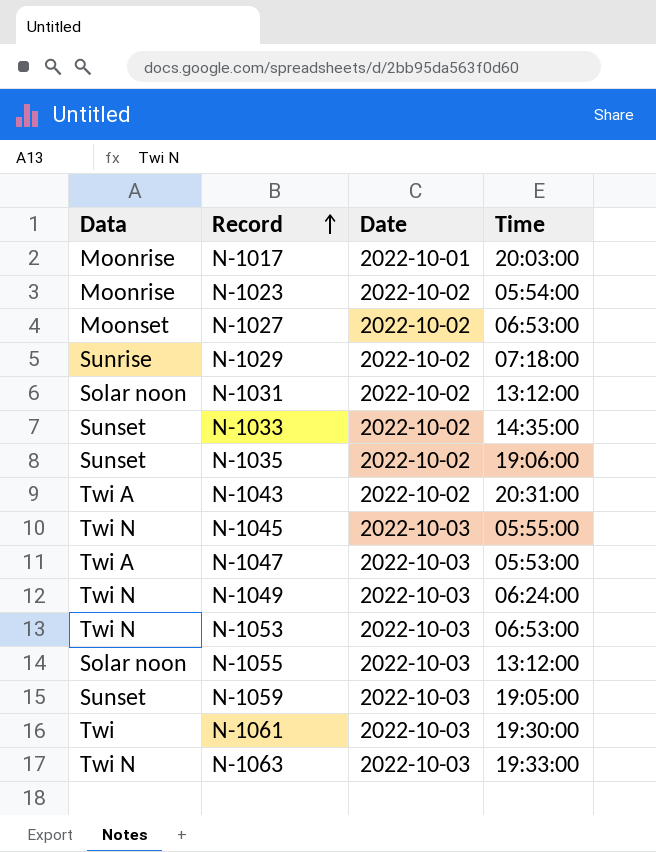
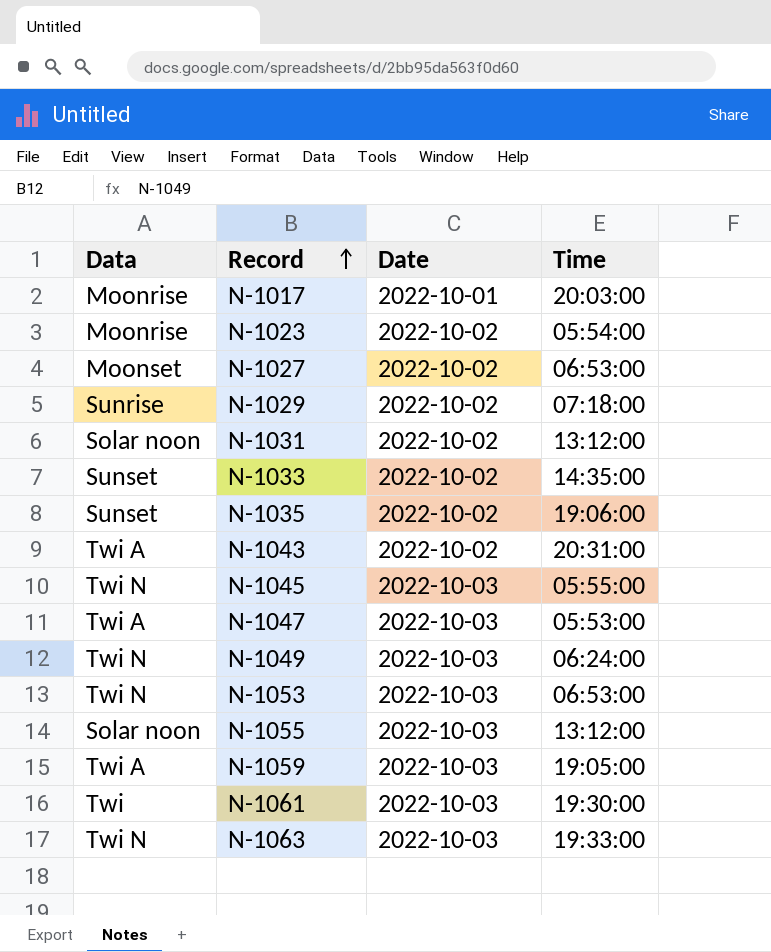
N-1059 | Data: Sunset -> Twi A

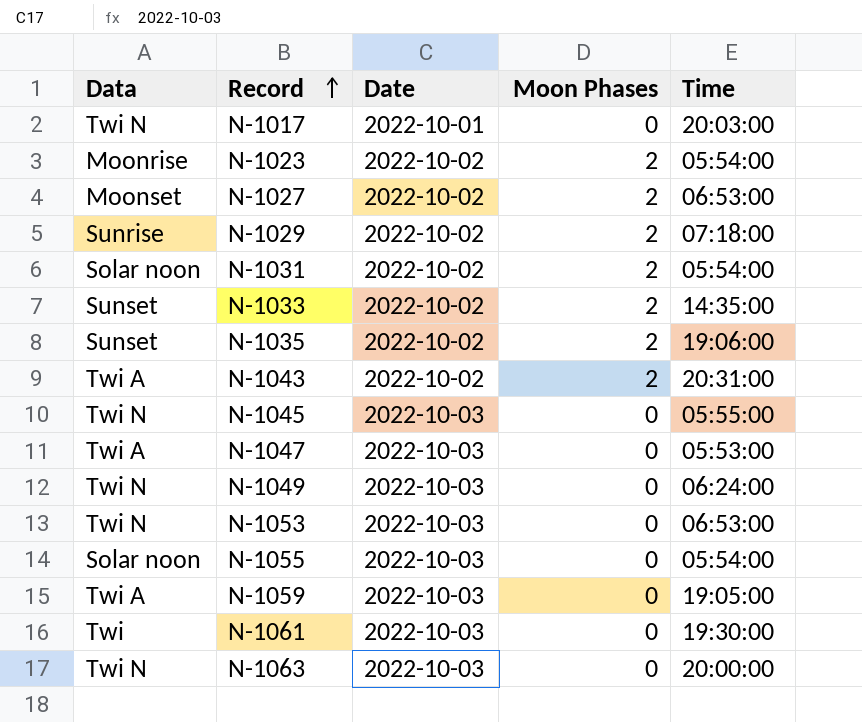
column Moon Phases | position: none -> 4
N-1017 | Data: Moonrise -> Twi N
N-1031 | Time: 13:12:00 -> 05:54:00
N-1055 | Time: 13:12:00 -> 05:54:00
N-1063 | Time: 19:33:00 -> 20:00:00

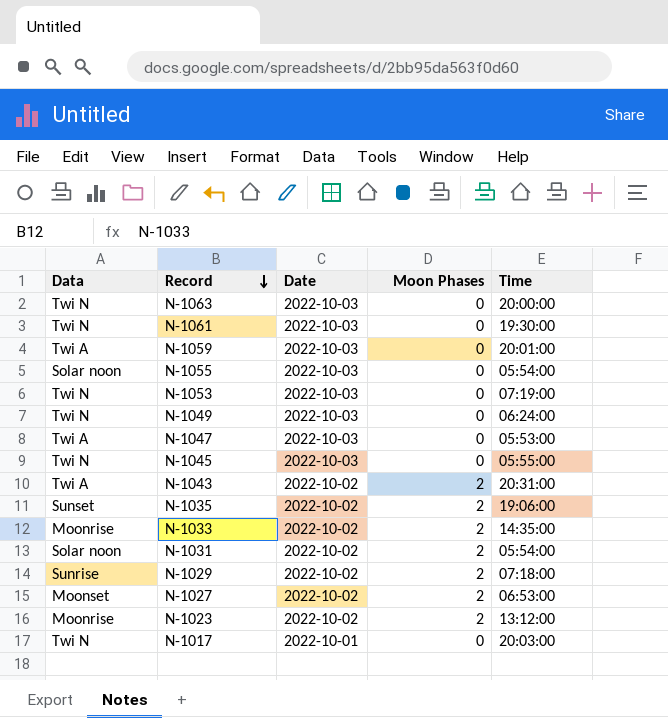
row order: Record ascending -> Record descending
N-1061 | Data: Twi -> Twi N
N-1059 | Time: 19:05:00 -> 20:01:00
N-1053 | Time: 06:53:00 -> 07:19:00
N-1033 | Data: Sunset -> Moonrise
N-1023 | Time: 05:54:00 -> 13:12:00

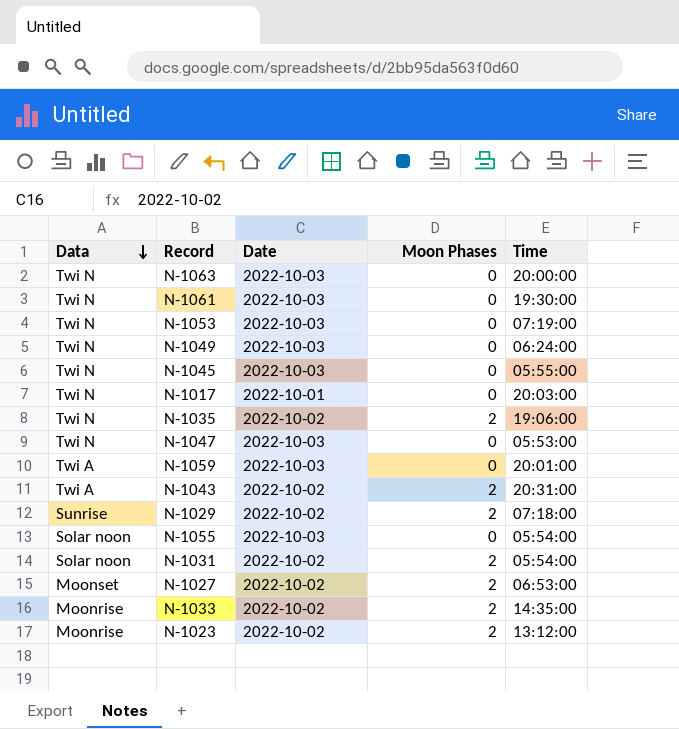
row order: Record descending -> Data descending
N-1035 | Data: Sunset -> Twi N
N-1047 | Data: Twi A -> Twi N

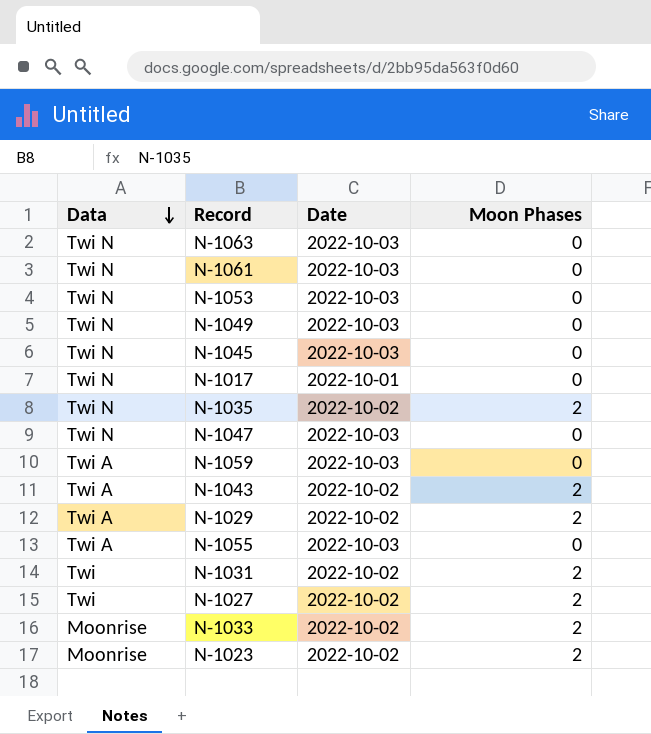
column Time | position: 5 -> none
N-1029 | Data: Sunrise -> Twi A
N-1055 | Data: Solar noon -> Twi A
N-1031 | Data: Solar noon -> Twi
N-1027 | Data: Moonset -> Twi

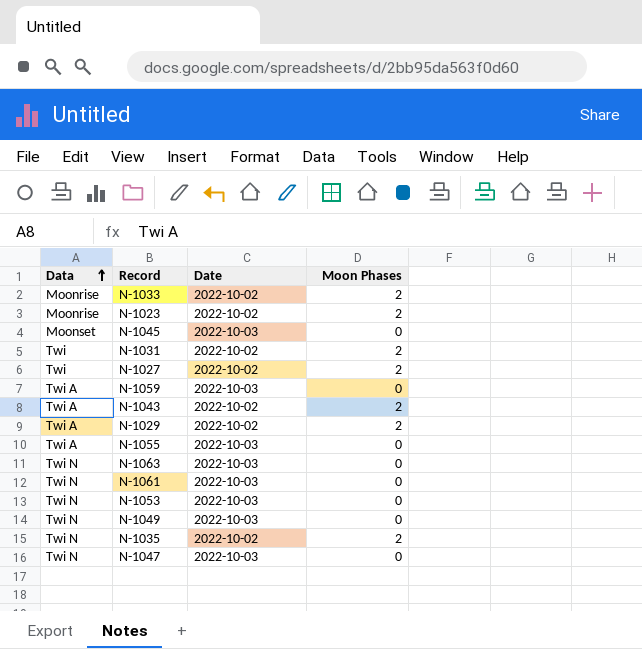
row order: Data descending -> Data ascending
row N-1017: Twi N | 2022-10-01 | 0 -> none
N-1045 | Data: Twi N -> Moonset

